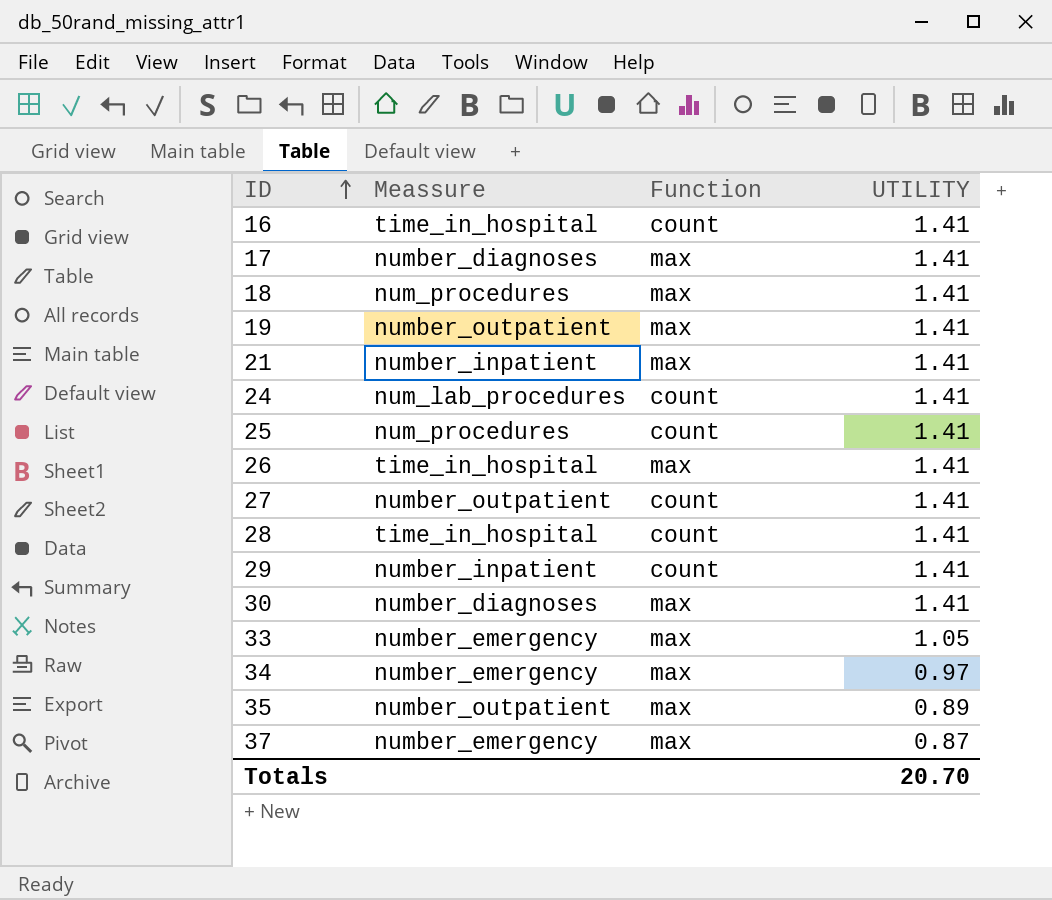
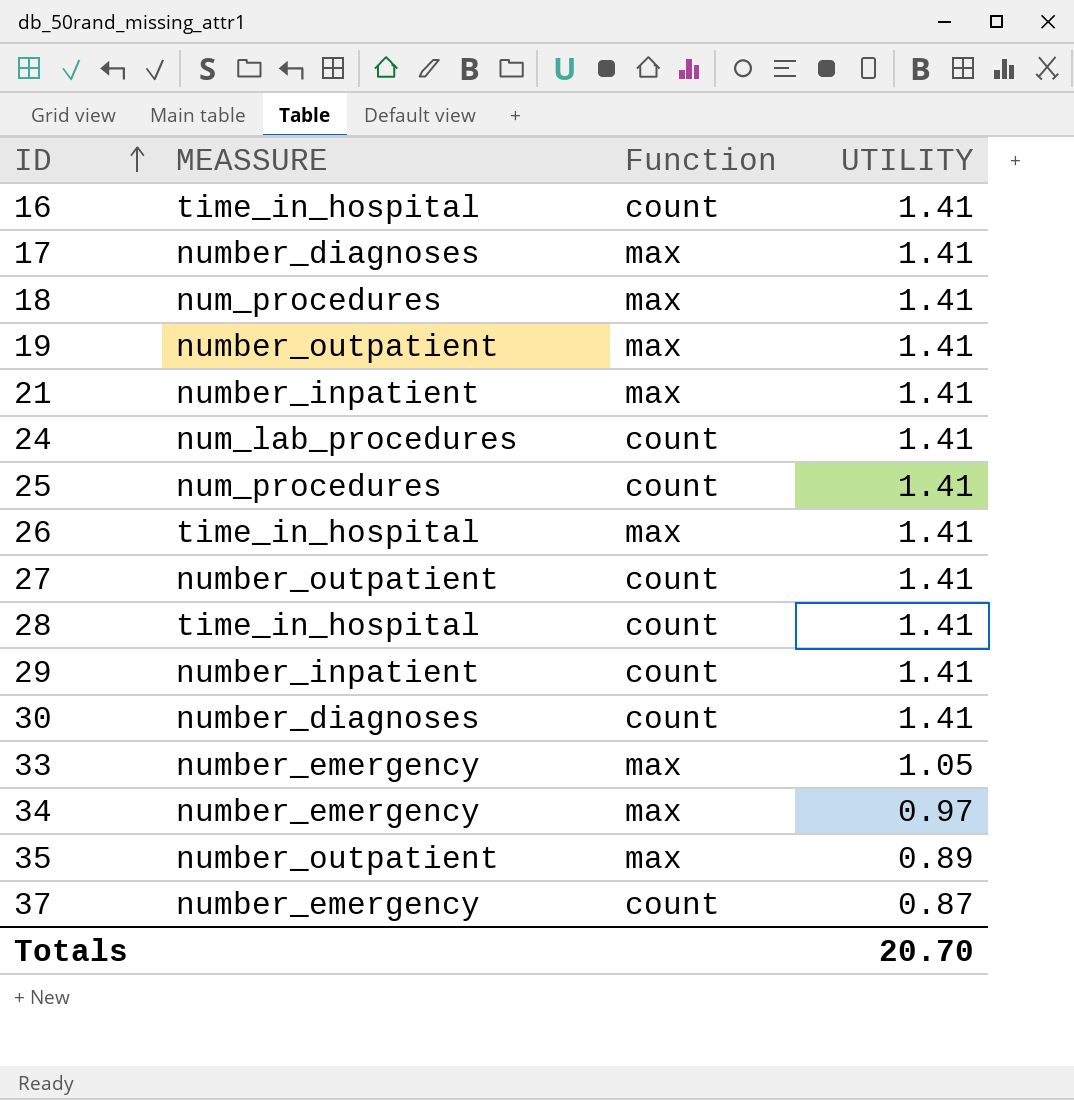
column name: Meassure -> MEASSURE
30 | Function: max -> count
37 | Function: max -> count

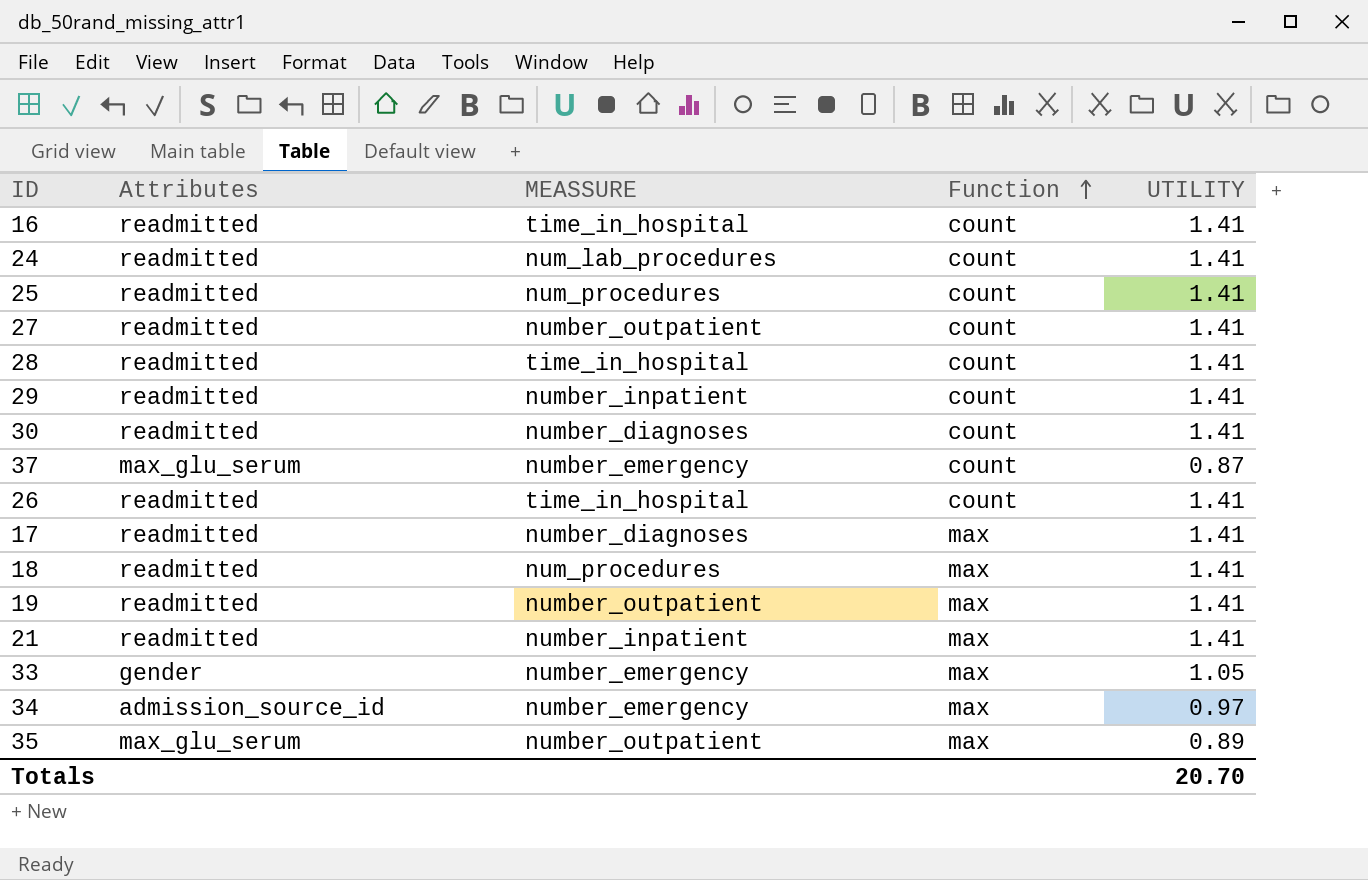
row order: ID ascending -> Function ascending
column Attributes | position: none -> 2
26 | Function: max -> count

